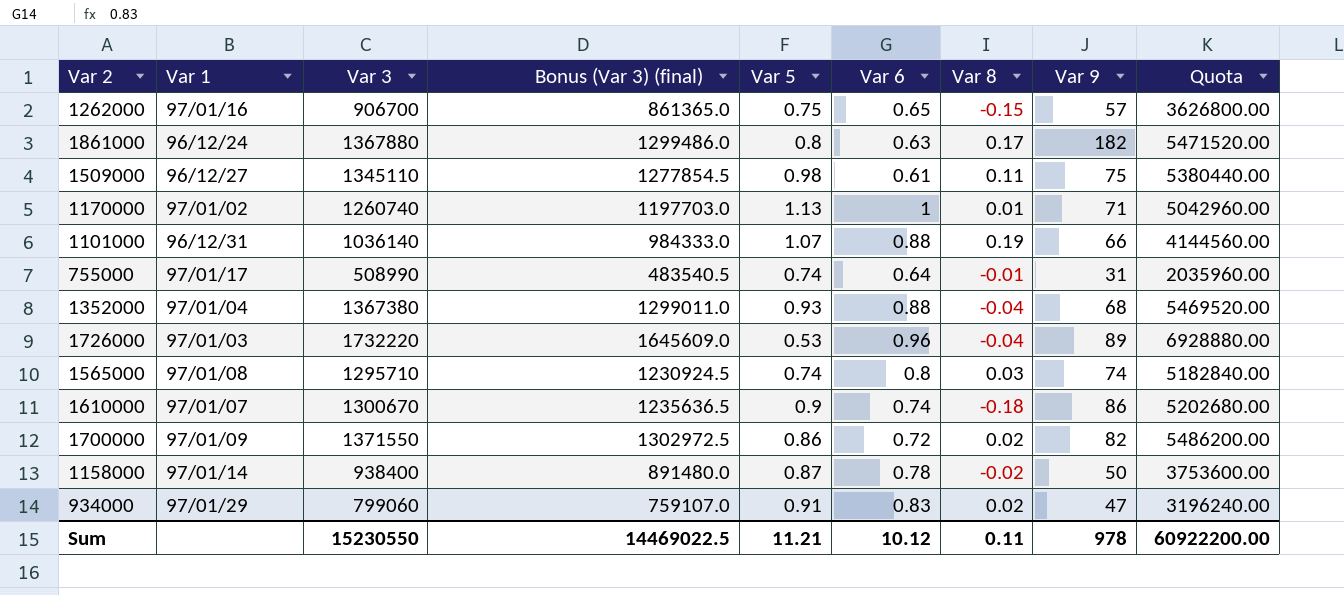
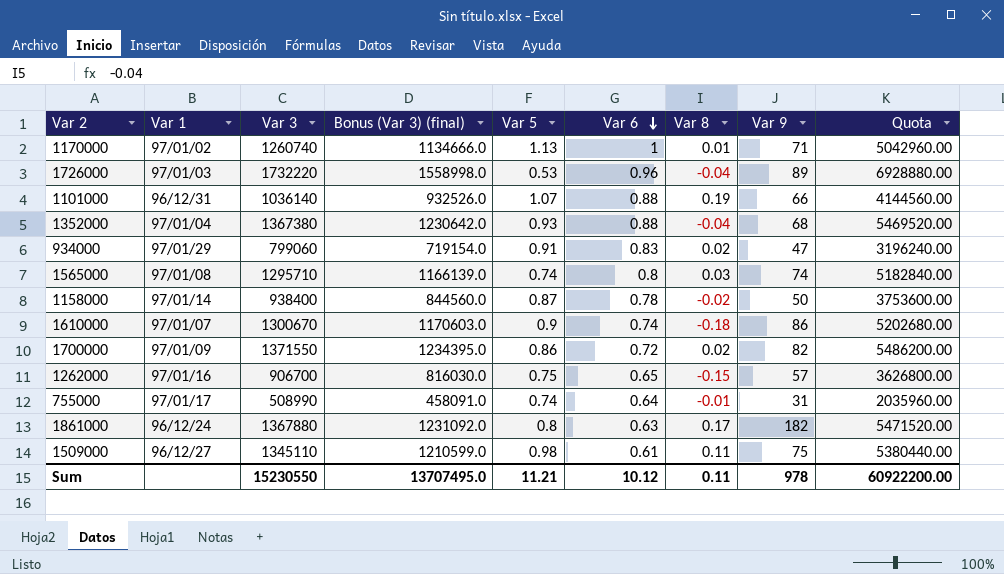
row order: none -> Var 6 descending
column Bonus (Var 3) (final) | formula: [Var 3] * 0.95 -> [Var 3] * 0.9
Sum | Bonus (Var 3) (final): 14469022.5 -> 13707495.0

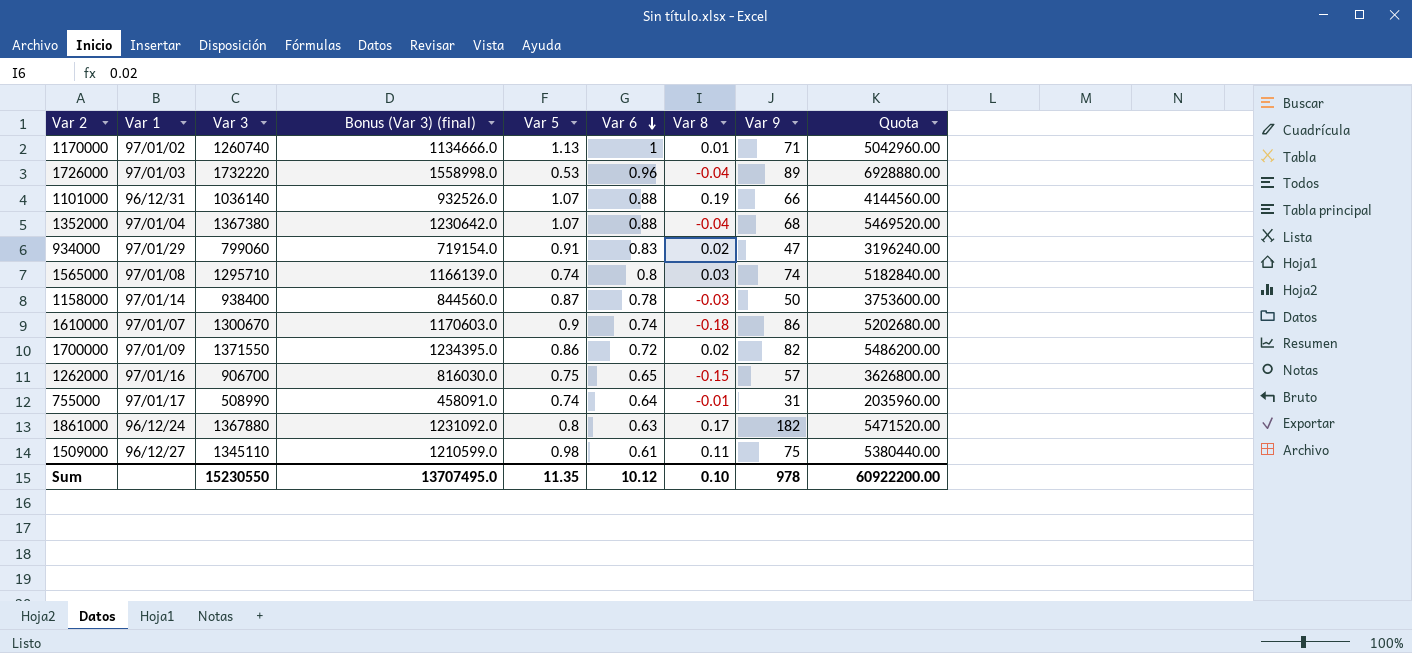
1352000 | Var 5: 0.93 -> 1.07
1158000 | Var 8: -0.02 -> -0.03
Sum | Var 5: 11.21 -> 11.35
Sum | Var 8: 0.11 -> 0.10

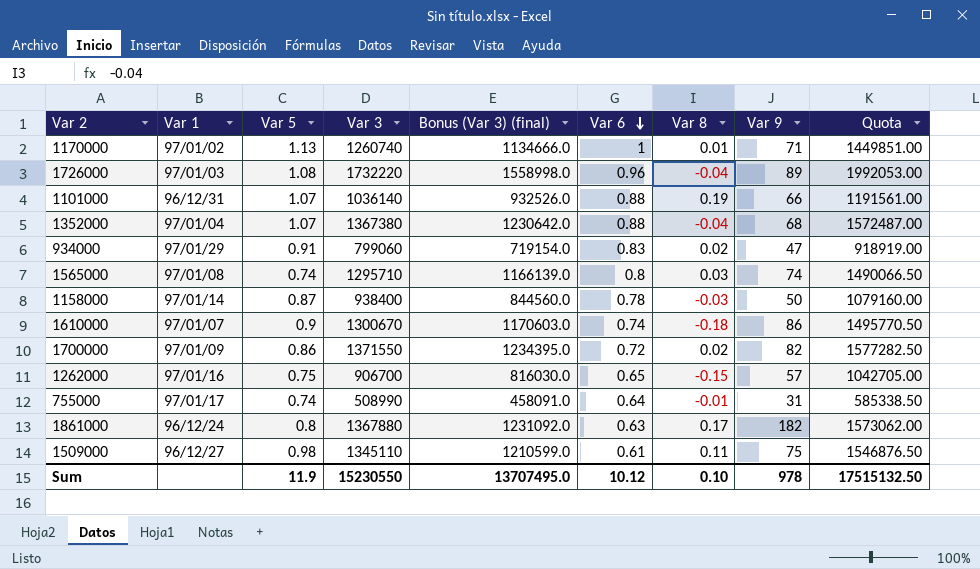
column Var 5 | position: 5 -> 3
column Quota | formula: [Var 3] * 4 -> [Var 3] * 1.15
1726000 | Var 5: 0.53 -> 1.08
Sum | Var 5: 11.35 -> 11.9
Sum | Quota: 60922200.00 -> 17515132.50

